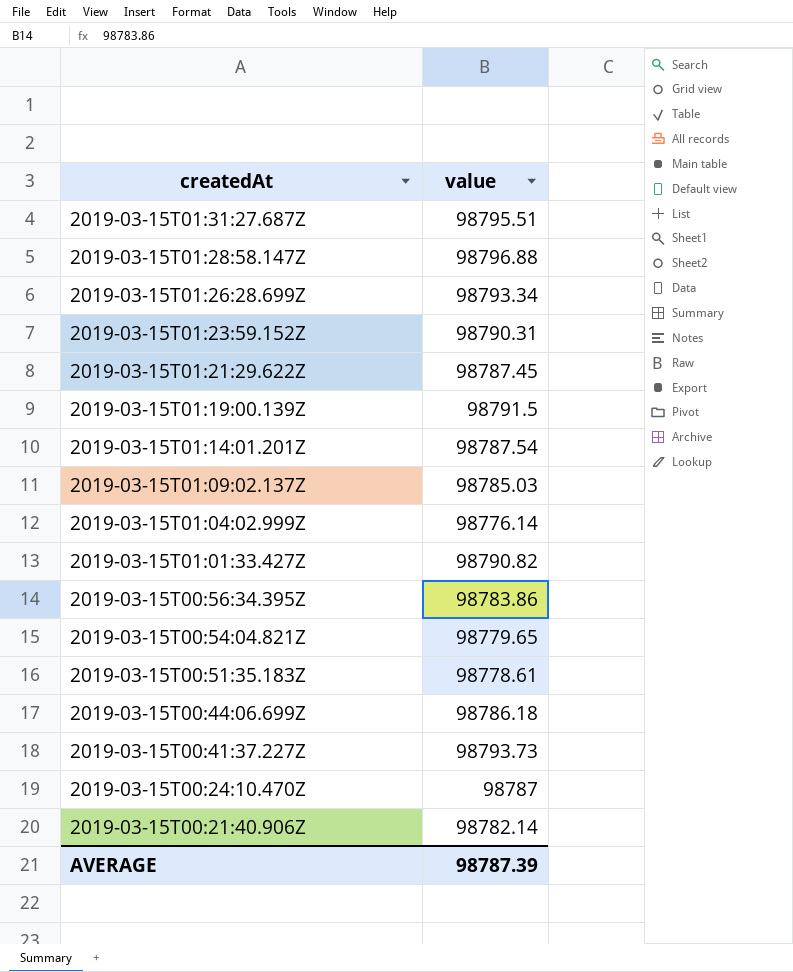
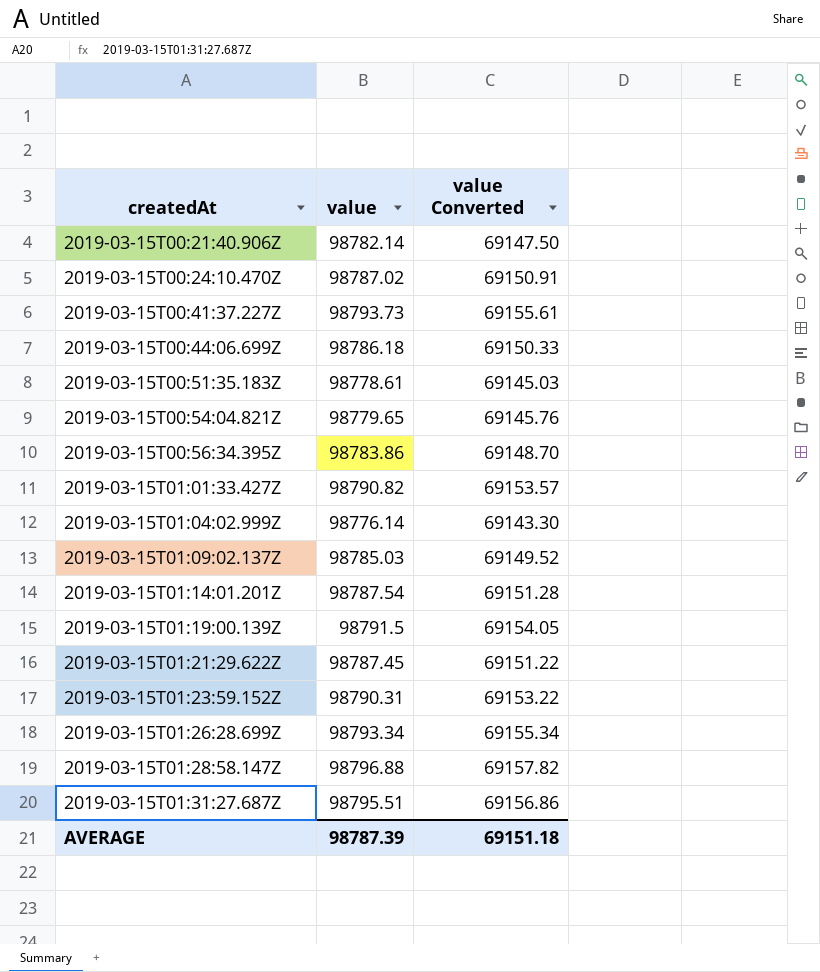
row order: createdAt descending -> createdAt ascending
column value Converted | formula: none -> [value] * 0.7
2019-03-15T00:24:10.470Z | value: 98787 -> 98787.02

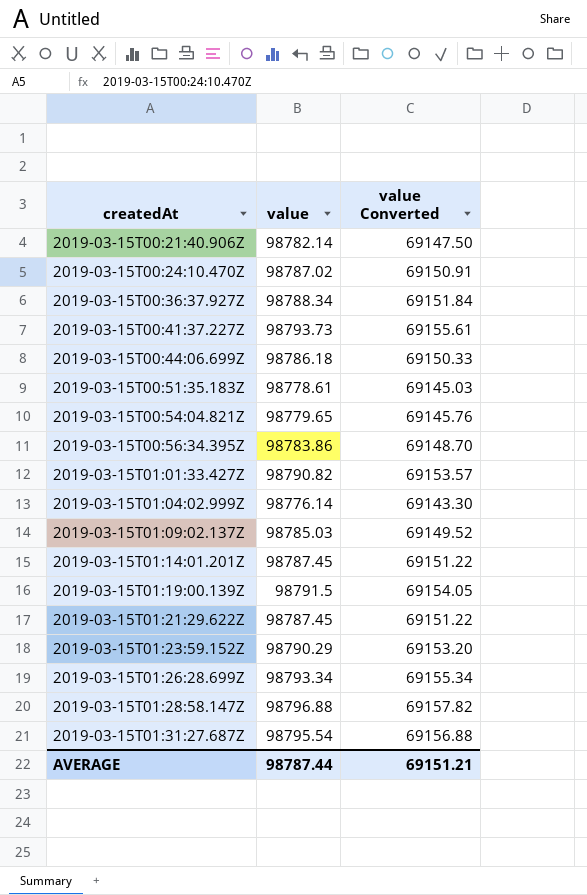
row 2019-03-15T00:36:37.927Z: none -> 98788.34 | 69151.84
2019-03-15T01:14:01.201Z | value: 98787.54 -> 98787.45
2019-03-15T01:14:01.201Z | value Converted: 69151.28 -> 69151.22
2019-03-15T01:23:59.152Z | value: 98790.31 -> 98790.29
2019-03-15T01:23:59.152Z | value Converted: 69153.22 -> 69153.20
2019-03-15T01:31:27.687Z | value: 98795.51 -> 98795.54
2019-03-15T01:31:27.687Z | value Converted: 69156.86 -> 69156.88
AVERAGE | value: 98787.39 -> 98787.44
AVERAGE | value Converted: 69151.18 -> 69151.21

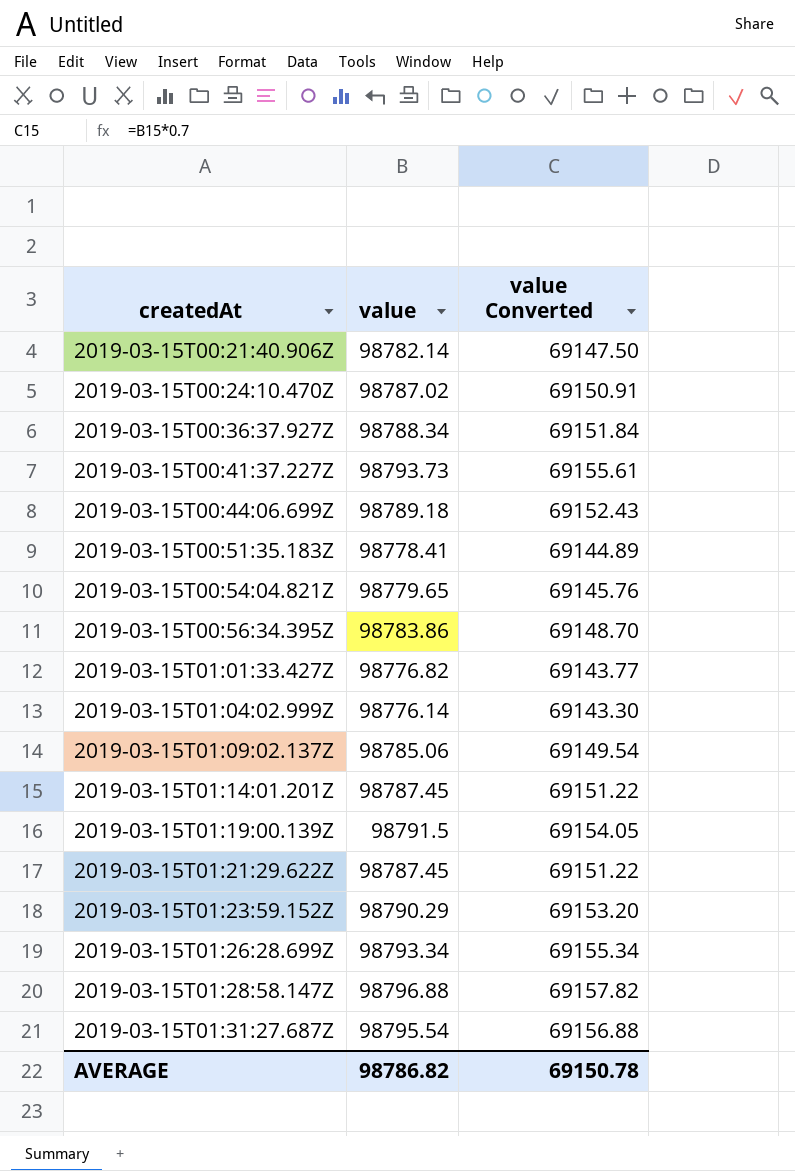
2019-03-15T00:44:06.699Z | value: 98786.18 -> 98789.18
2019-03-15T00:44:06.699Z | value Converted: 69150.33 -> 69152.43
2019-03-15T00:51:35.183Z | value: 98778.61 -> 98778.41
2019-03-15T00:51:35.183Z | value Converted: 69145.03 -> 69144.89
2019-03-15T01:01:33.427Z | value: 98790.82 -> 98776.82
2019-03-15T01:01:33.427Z | value Converted: 69153.57 -> 69143.77
2019-03-15T01:09:02.137Z | value: 98785.03 -> 98785.06
2019-03-15T01:09:02.137Z | value Converted: 69149.52 -> 69149.54
AVERAGE | value: 98787.44 -> 98786.82
AVERAGE | value Converted: 69151.21 -> 69150.78

